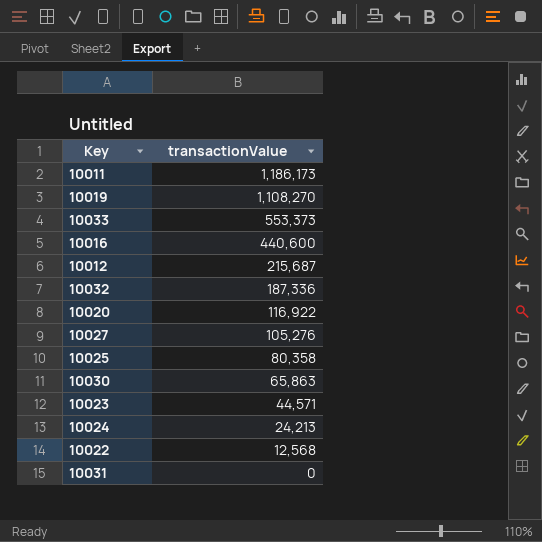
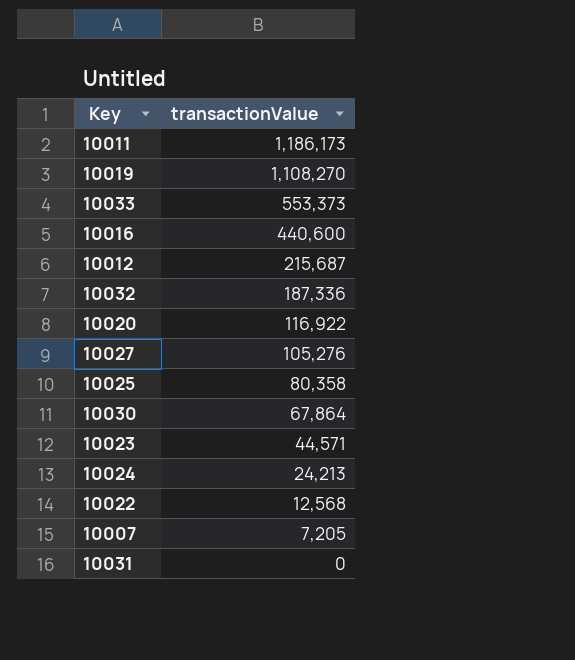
10030 | transactionValue: 65,863 -> 67,864
row 10007: none -> 7,205

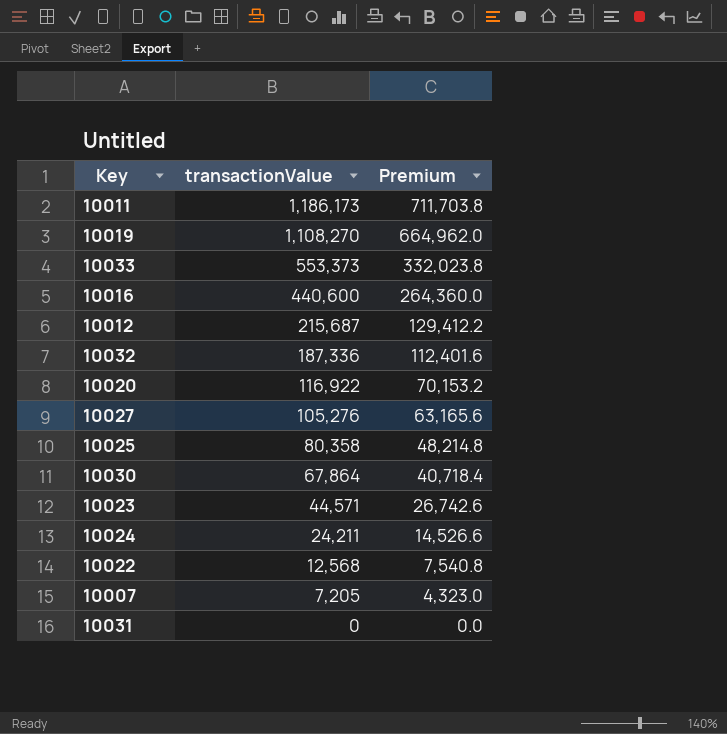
column Premium | formula: none -> [transactionValue] * 0.6
10024 | transactionValue: 24,213 -> 24,211

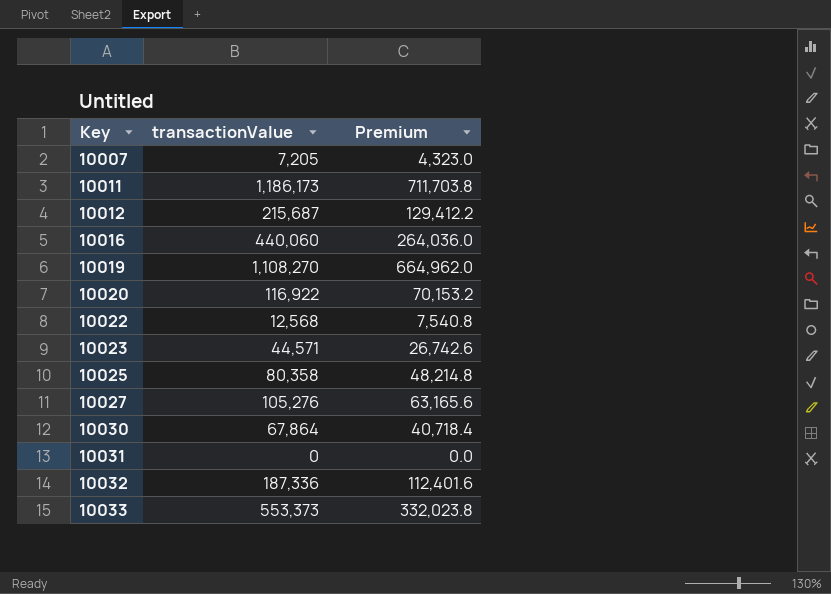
row order: transactionValue descending -> Key ascending
row 10024: 24,211 | 14,526.6 -> none
10016 | transactionValue: 440,600 -> 440,060
10016 | Premium: 264,360.0 -> 264,036.0

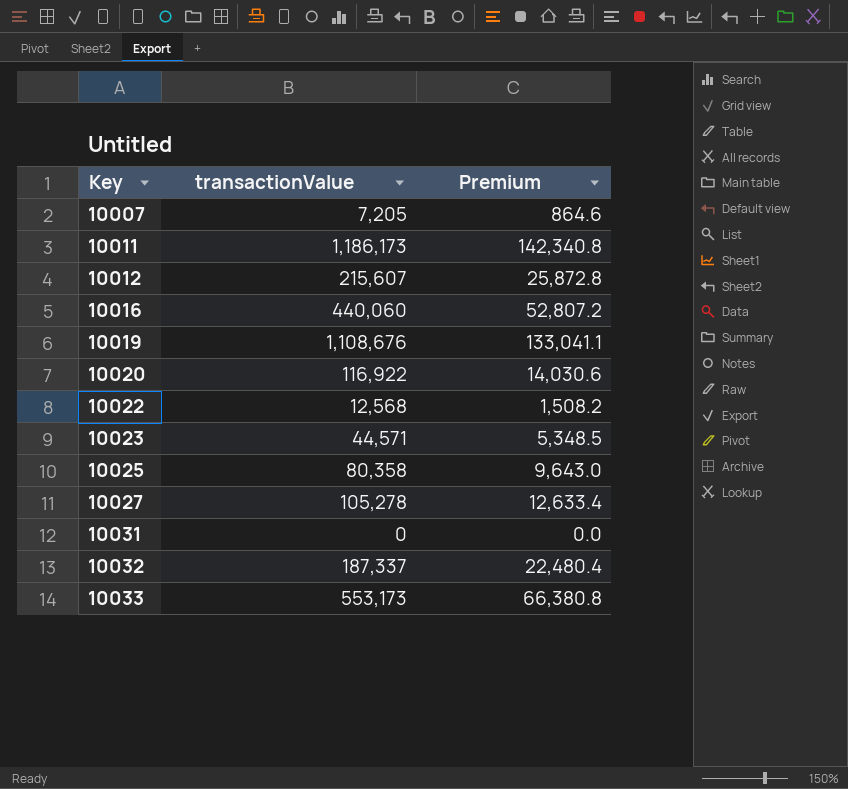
column Premium | formula: [transactionValue] * 0.6 -> [transactionValue] * 0.12
row 10030: 67,864 | 40,718.4 -> none
10012 | transactionValue: 215,687 -> 215,607
10019 | transactionValue: 1,108,270 -> 1,108,676
10027 | transactionValue: 105,276 -> 105,278
10032 | transactionValue: 187,336 -> 187,337
10033 | transactionValue: 553,373 -> 553,173

